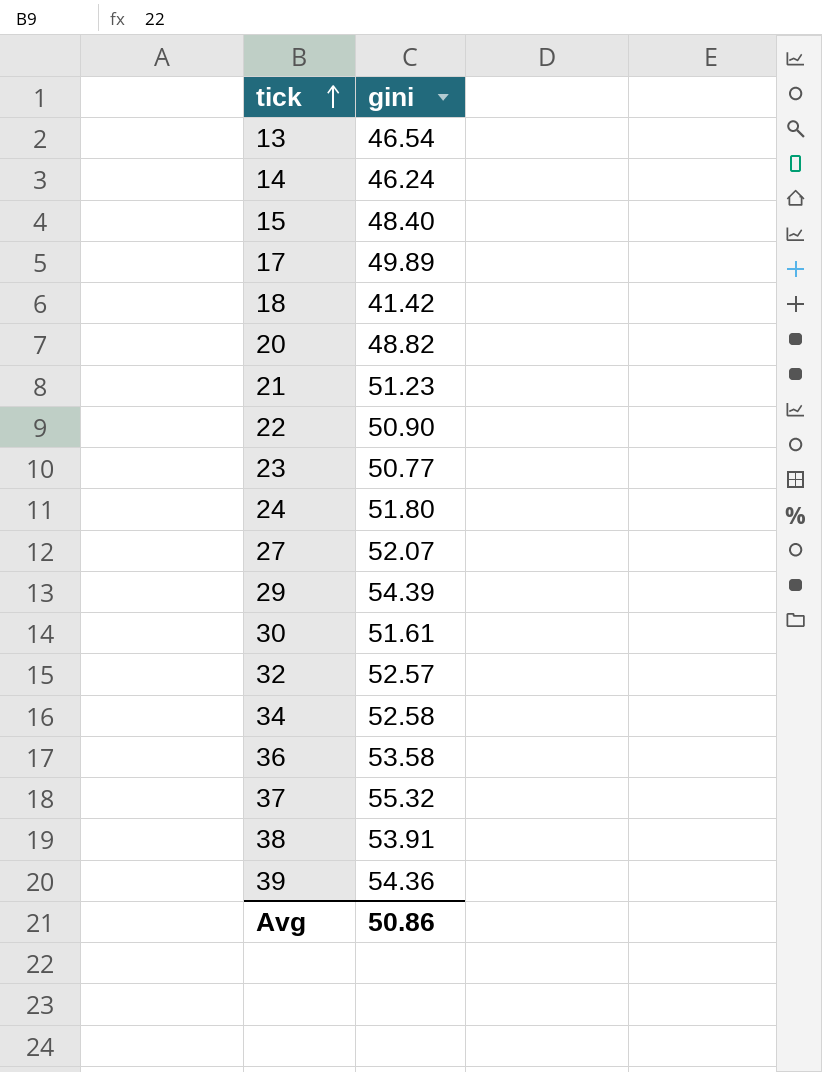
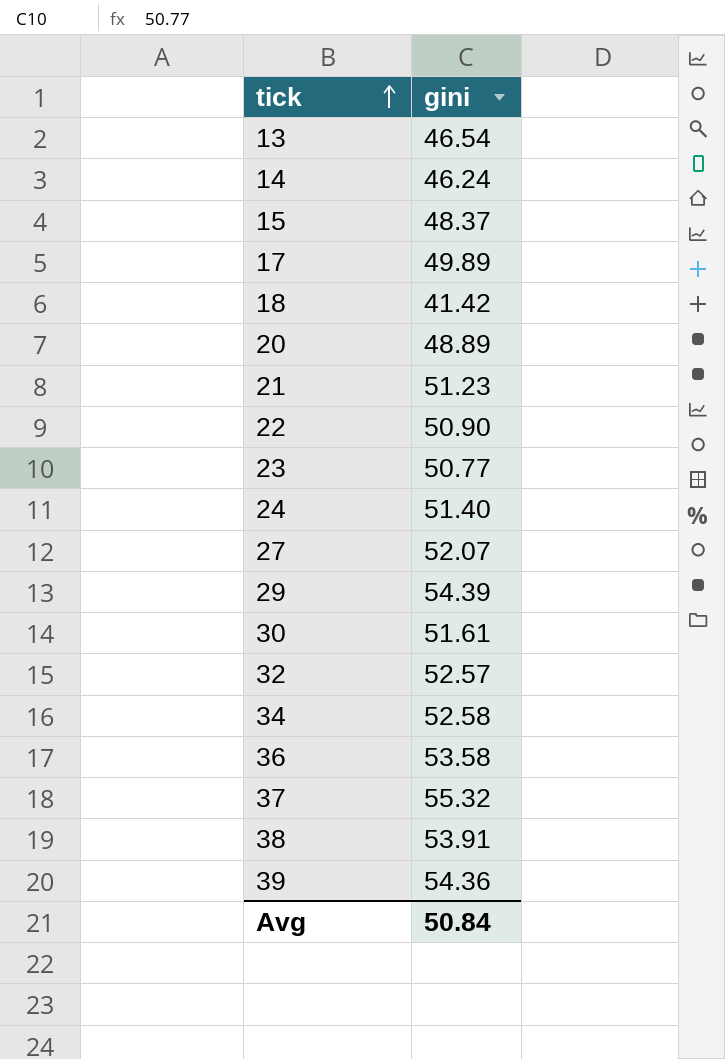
15 | gini: 48.40 -> 48.37
20 | gini: 48.82 -> 48.89
24 | gini: 51.80 -> 51.40
Avg | gini: 50.86 -> 50.84

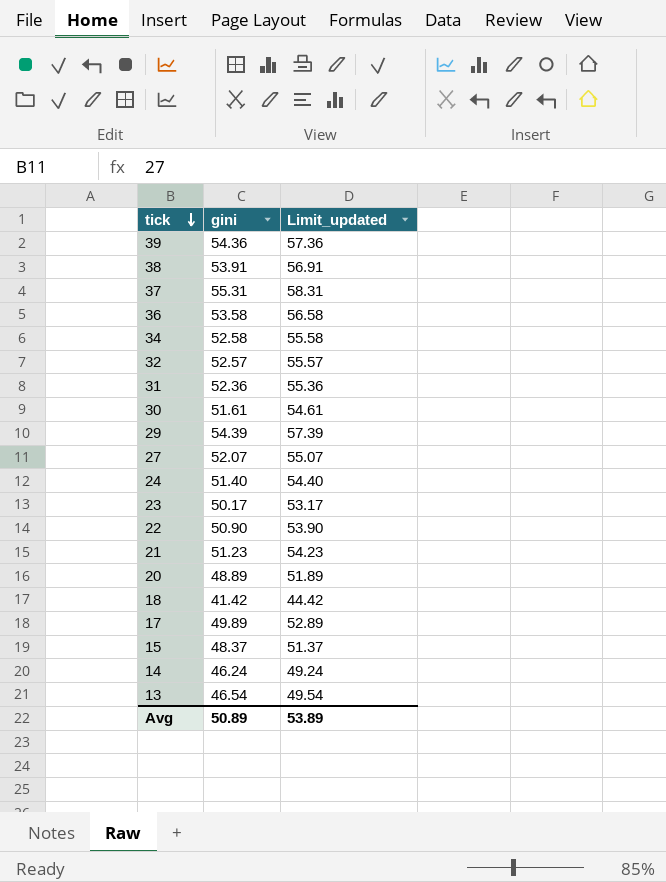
row order: tick ascending -> tick descending
column Limit_updated | formula: none -> [gini] + 3
37 | gini: 55.32 -> 55.31
row 31: none -> 52.36 | 55.36
23 | gini: 50.77 -> 50.17
Avg | gini: 50.84 -> 50.89

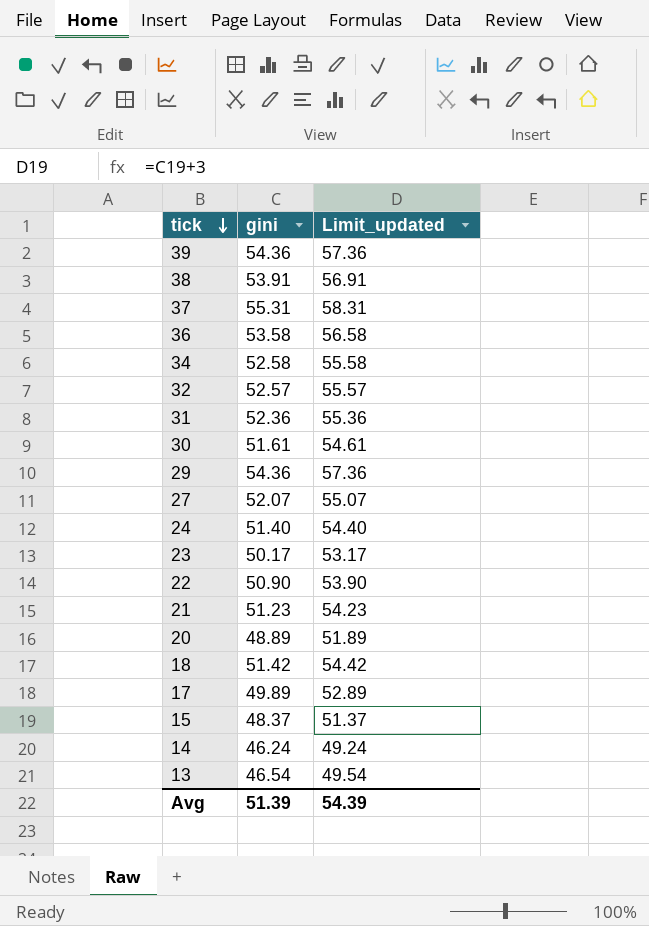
29 | gini: 54.39 -> 54.36
29 | Limit_updated: 57.39 -> 57.36
18 | gini: 41.42 -> 51.42
18 | Limit_updated: 44.42 -> 54.42
Avg | gini: 50.89 -> 51.39
Avg | Limit_updated: 53.89 -> 54.39

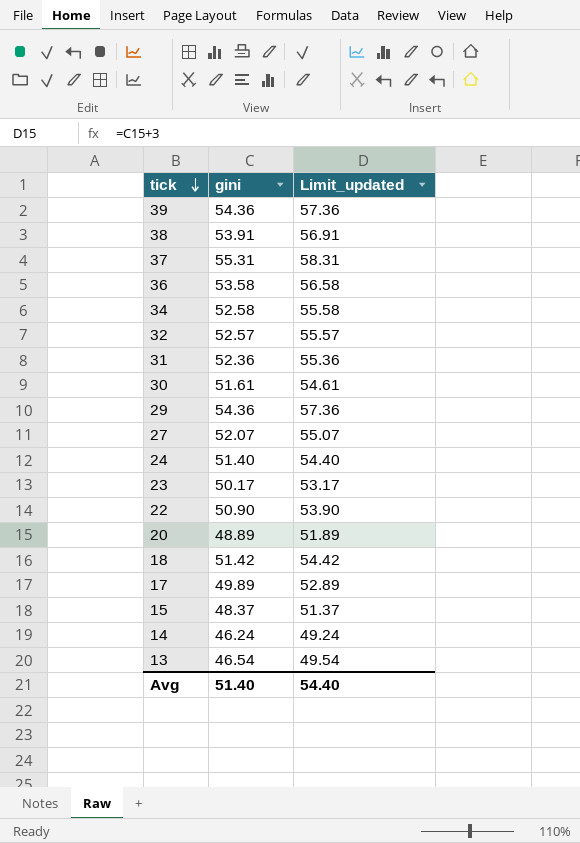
row 21: 51.23 | 54.23 -> none
Avg | gini: 51.39 -> 51.40
Avg | Limit_updated: 54.39 -> 54.40

